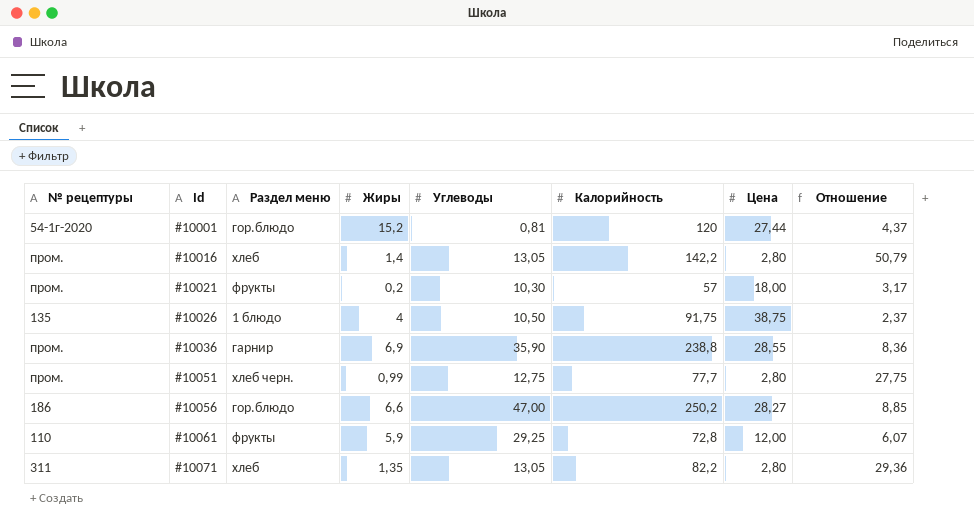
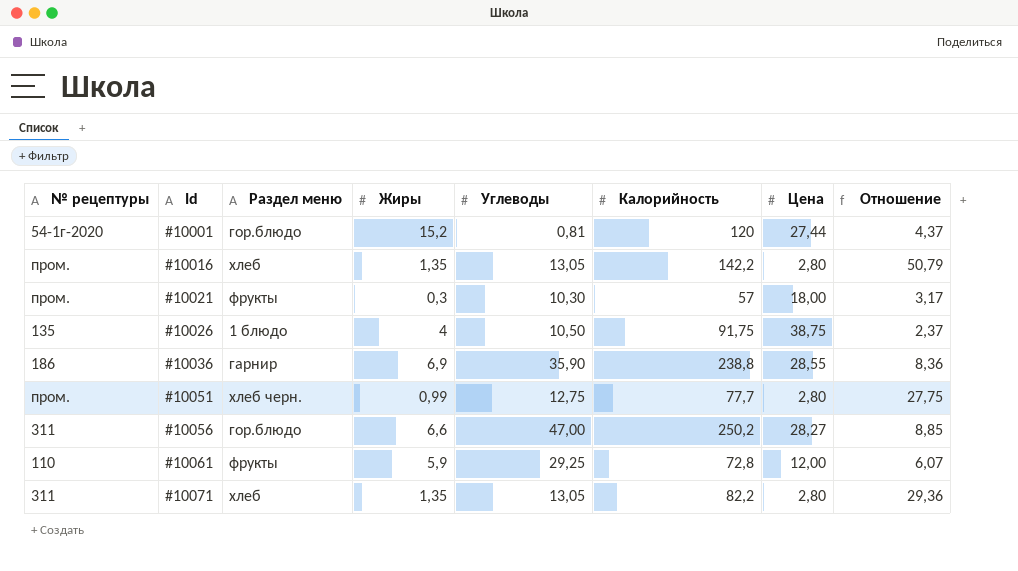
#10016 | Жиры: 1,4 -> 1,35
#10021 | Жиры: 0,2 -> 0,3
#10036 | № рецептуры: пром. -> 186
#10056 | № рецептуры: 186 -> 311

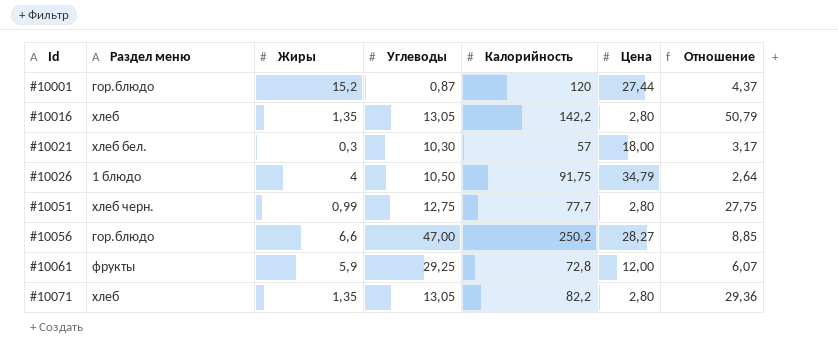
column № рецептуры | position: 1 -> none
row #10036: 186 | гарнир | 6,9 | 35,90 | 238,8 | 28,55 | 8,36 -> none
#10001 | Углеводы: 0,81 -> 0,87
#10021 | Раздел меню: фрукты -> хлеб бел.
#10026 | Цена: 38,75 -> 34,79
#10026 | Отношение: 2,37 -> 2,64

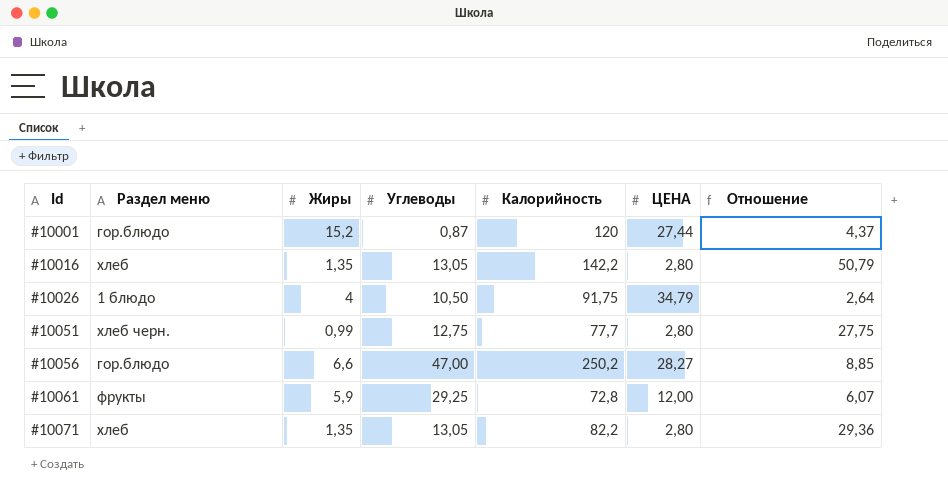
column name: Цена -> ЦЕНА
row #10021: хлеб бел. | 0,3 | 10,30 | 57 | 18,00 | 3,17 -> none

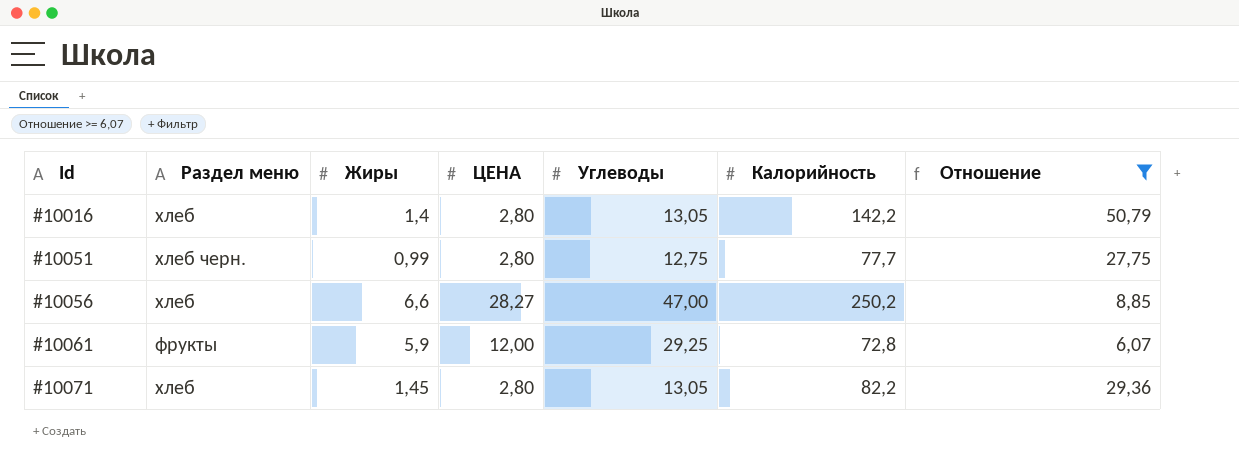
filter: none -> Отношение >= 6,07
column ЦЕНА | position: 6 -> 4
#10016 | Жиры: 1,35 -> 1,4
#10056 | Раздел меню: гор.блюдо -> хлеб
#10071 | Жиры: 1,35 -> 1,45

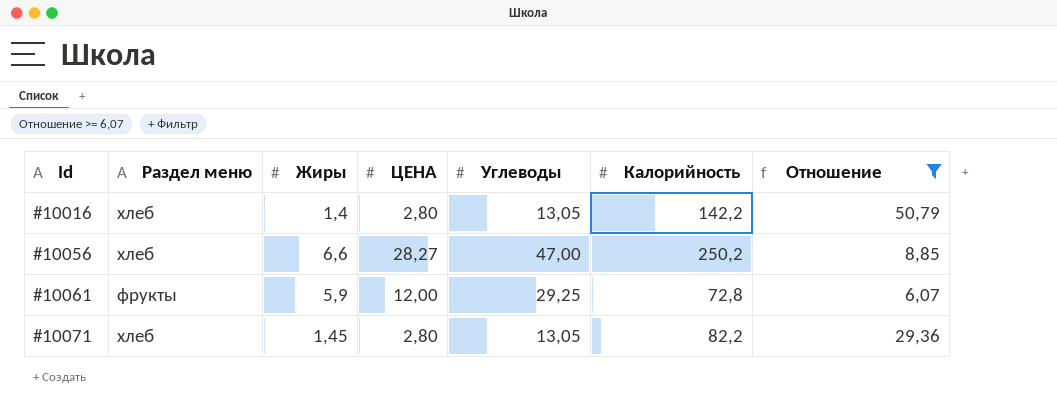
row #10051: хлеб черн. | 0,99 | 2,80 | 12,75 | 77,7 | 27,75 -> none

